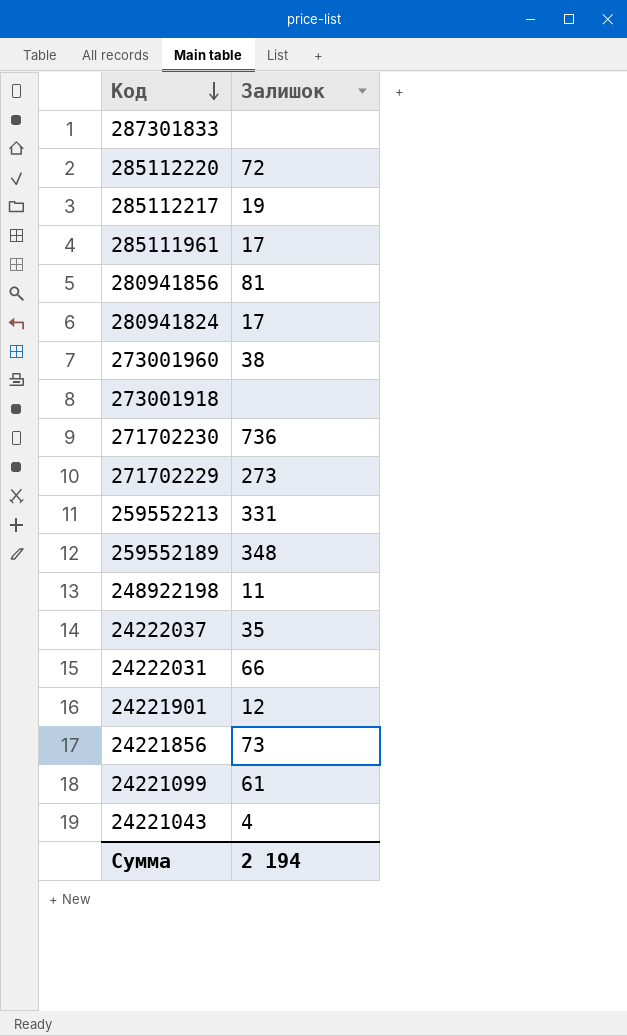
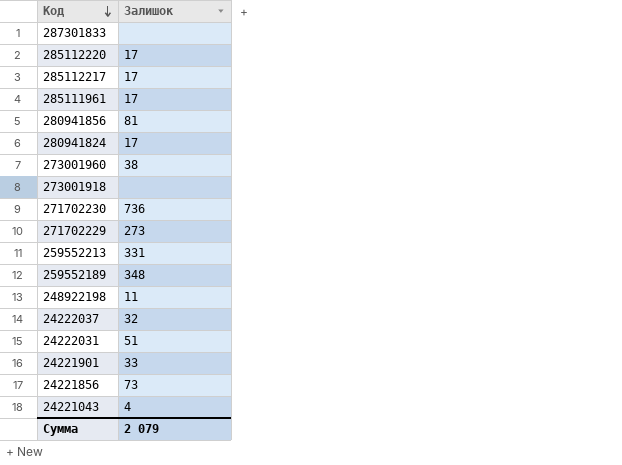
row 24221099: 61 -> none
285112220 | Залишок: 72 -> 17
285112217 | Залишок: 19 -> 17
24222037 | Залишок: 35 -> 32
24222031 | Залишок: 66 -> 51
24221901 | Залишок: 12 -> 33
Сумма | Залишок: 2 194 -> 2 079

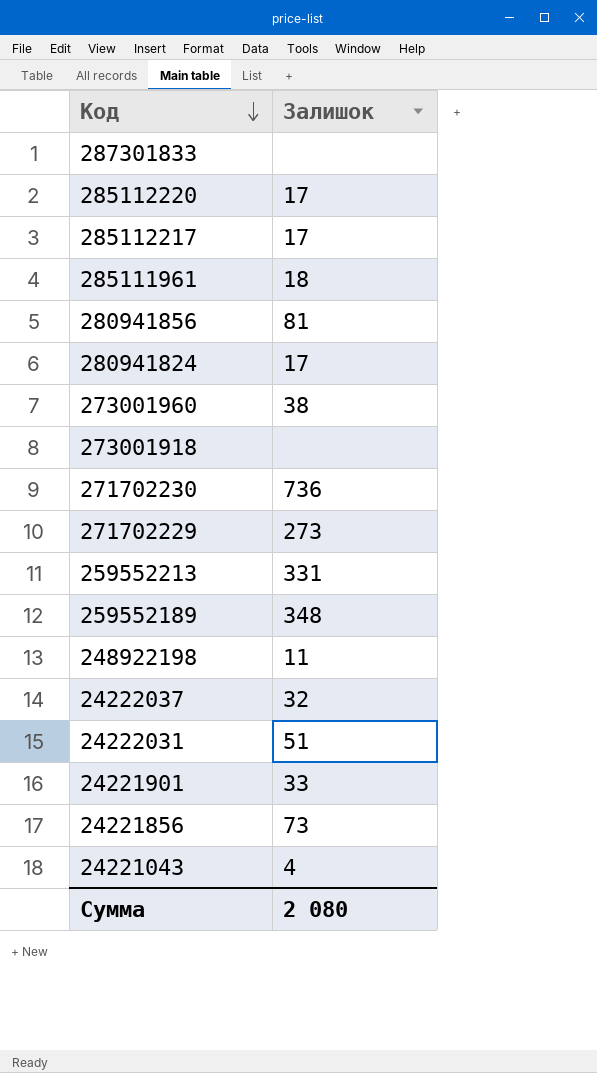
285111961 | Залишок: 17 -> 18
Сумма | Залишок: 2 079 -> 2 080

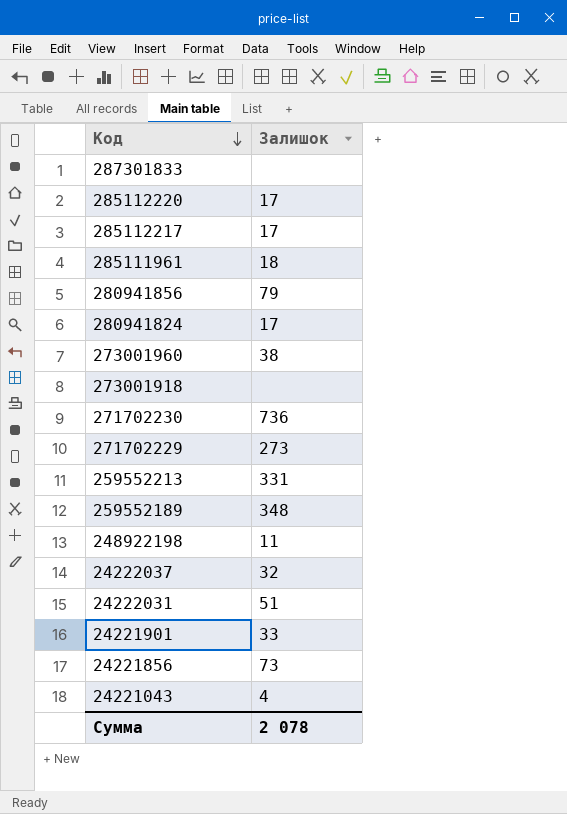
280941856 | Залишок: 81 -> 79
Сумма | Залишок: 2 080 -> 2 078

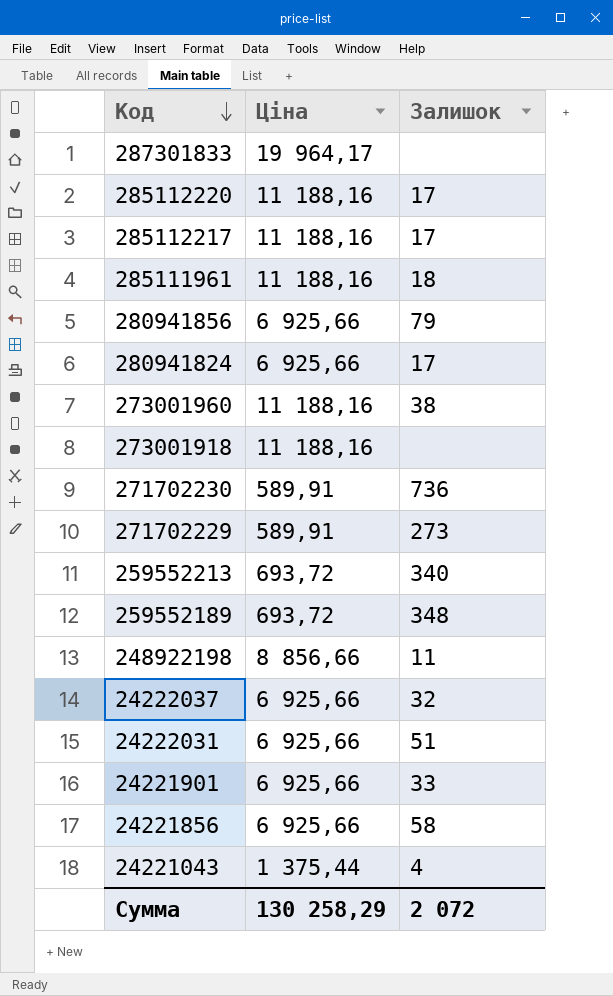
column Ціна | position: none -> 2
259552213 | Залишок: 331 -> 340
24221856 | Залишок: 73 -> 58
Сумма | Залишок: 2 078 -> 2 072

